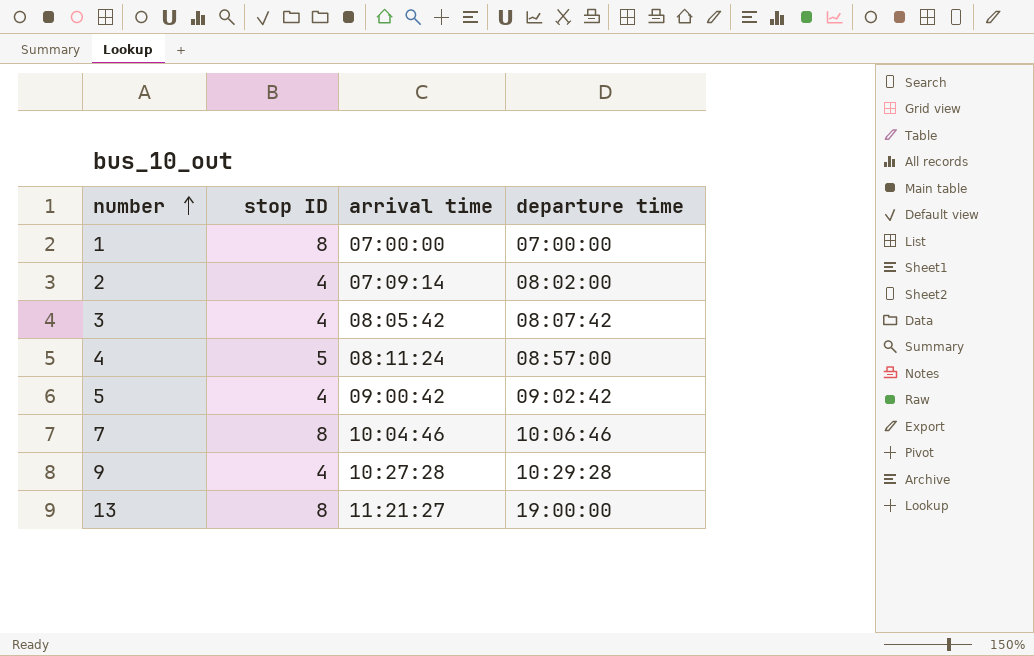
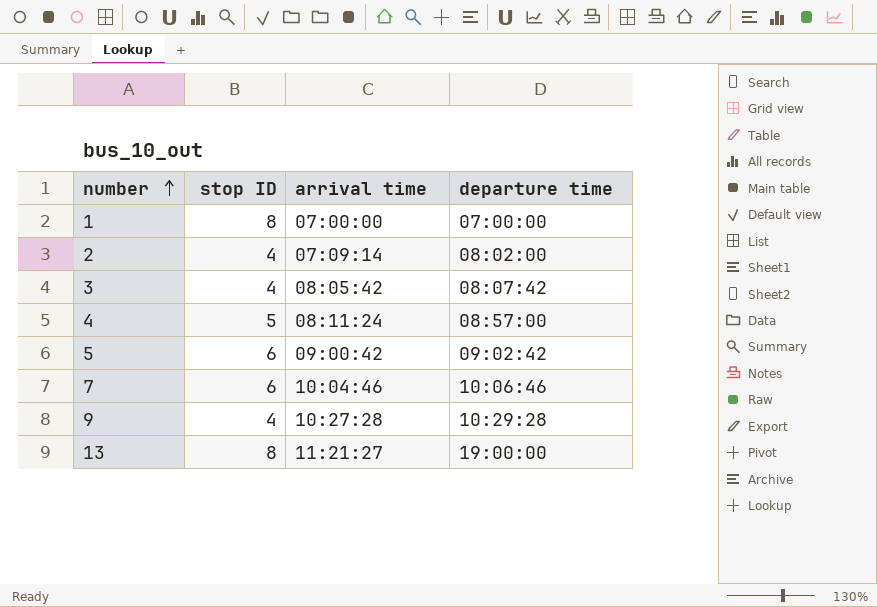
5 | stop ID: 4 -> 6
7 | stop ID: 8 -> 6

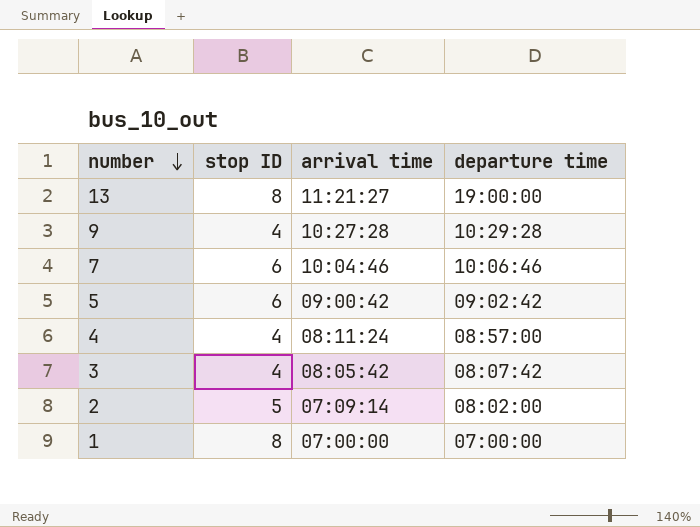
row order: number ascending -> number descending
4 | stop ID: 5 -> 4
2 | stop ID: 4 -> 5

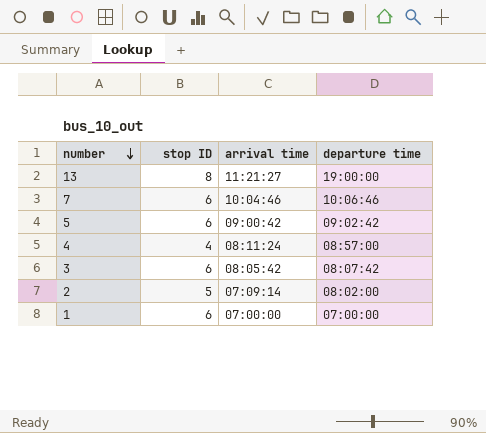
row 9: 4 | 10:27:28 | 10:29:28 -> none
3 | stop ID: 4 -> 6
1 | stop ID: 8 -> 6

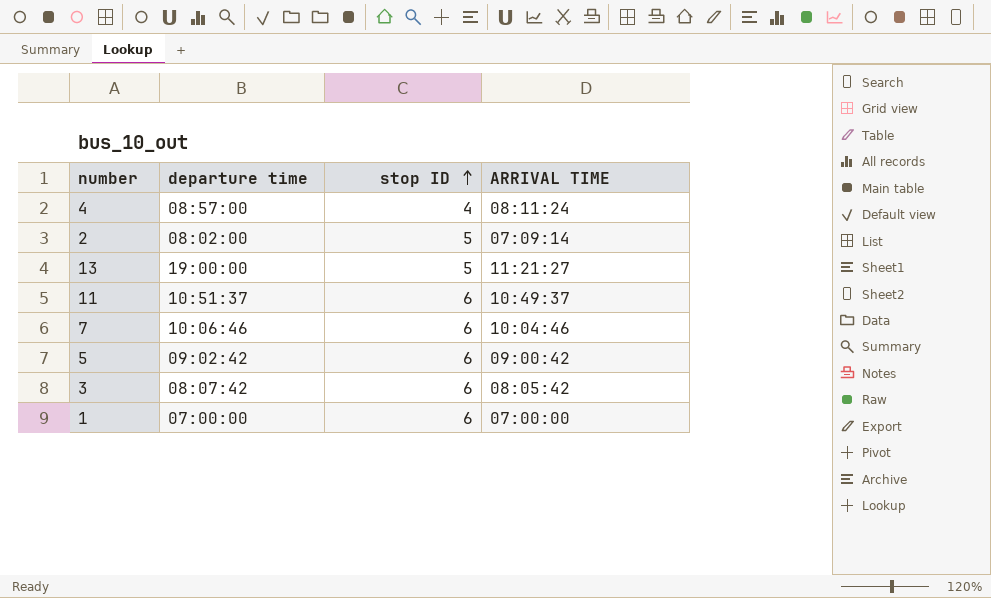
row order: number descending -> stop ID ascending
column departure time | position: 4 -> 2
column name: arrival time -> ARRIVAL TIME
13 | stop ID: 8 -> 5
row 11: none -> 10:51:37 | 6 | 10:49:37

